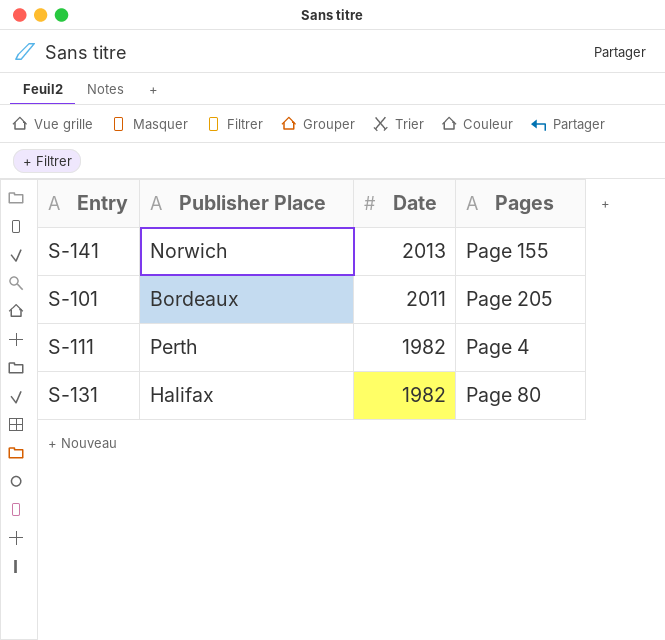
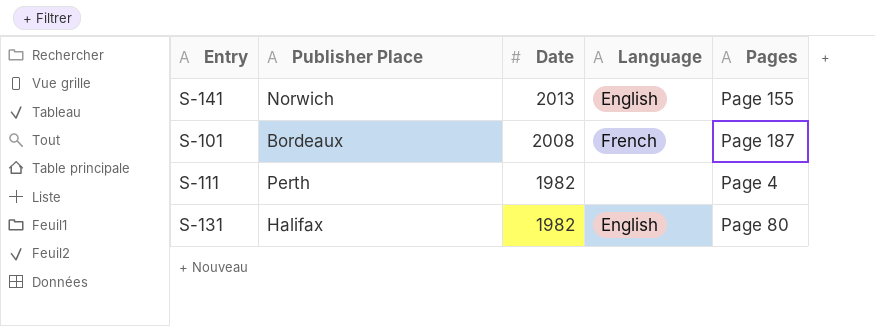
column Language | position: none -> 4
S-101 | Date: 2011 -> 2008
S-101 | Pages: Page 205 -> Page 187

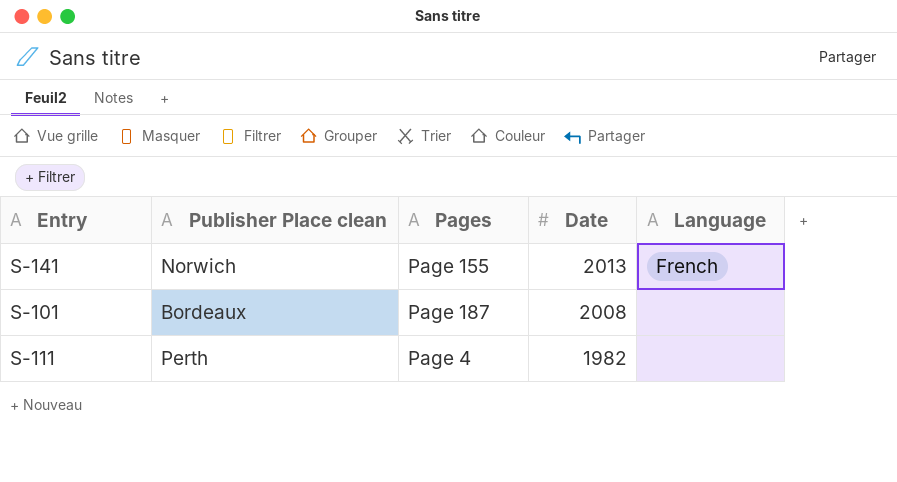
column name: Publisher Place -> Publisher Place clean
column Pages | position: 5 -> 3
row S-131: Halifax | 1982 | English | Page 80 -> none
S-141 | Language: English -> French
S-101 | Language: French -> none

